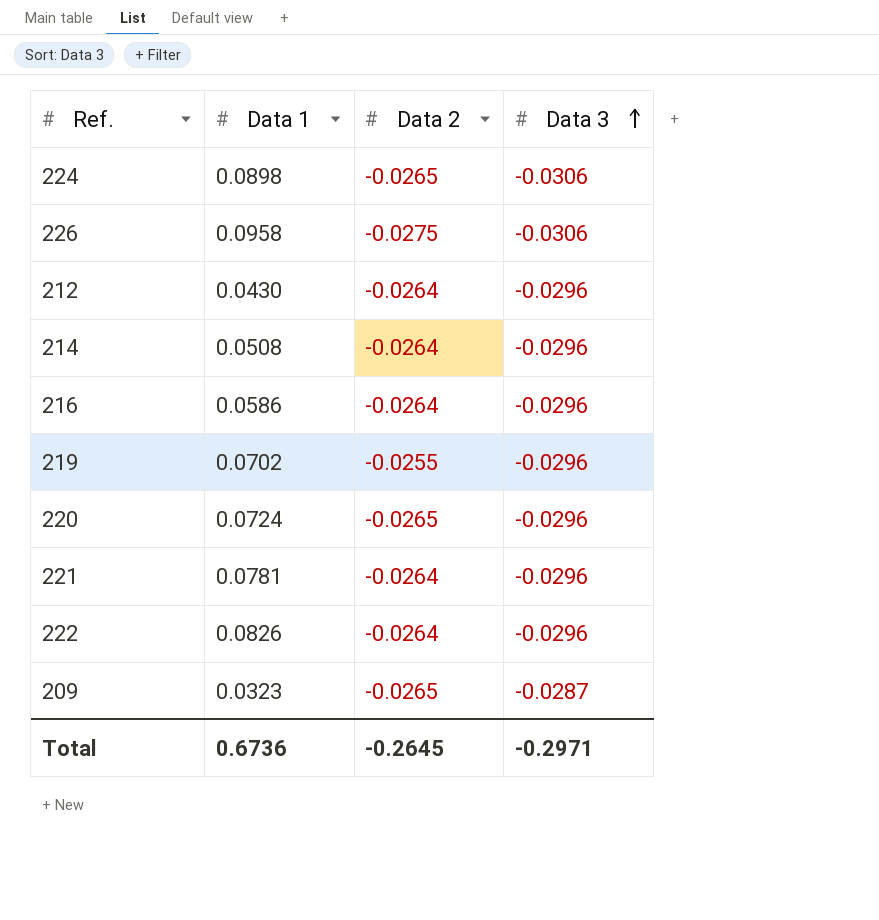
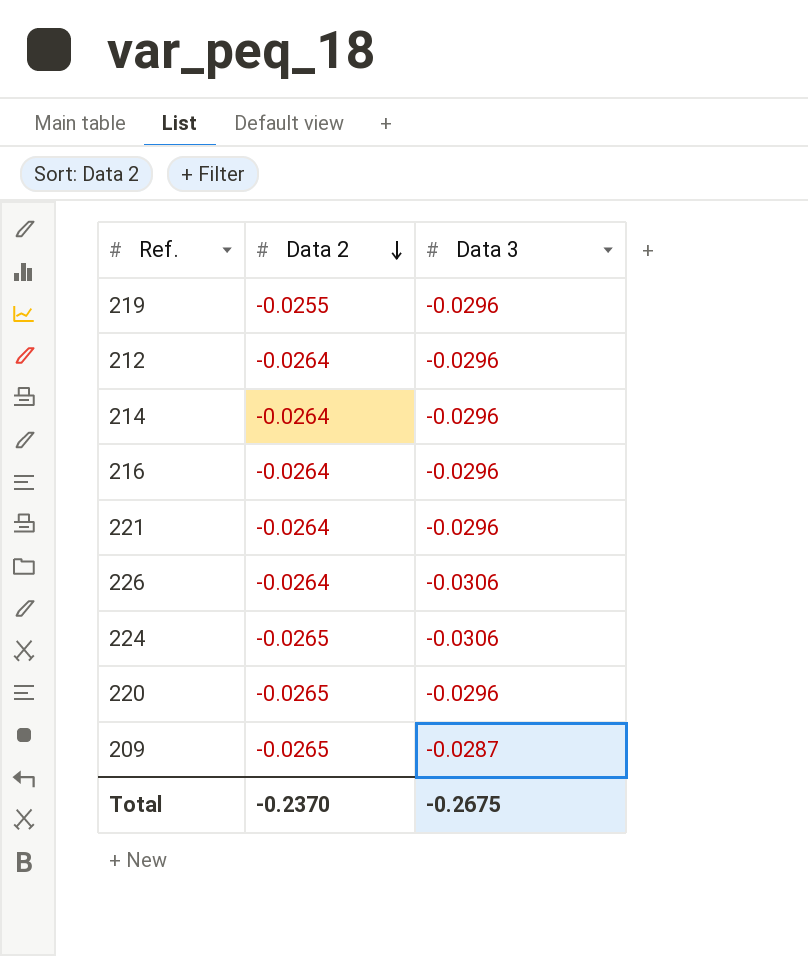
row order: Data 3 ascending -> Data 2 descending
column Data 1 | position: 2 -> none
row 222: 0.0826 | -0.0264 | -0.0296 -> none
226 | Data 2: -0.0275 -> -0.0264
Total | Data 2: -0.2645 -> -0.2370
Total | Data 3: -0.2971 -> -0.2675

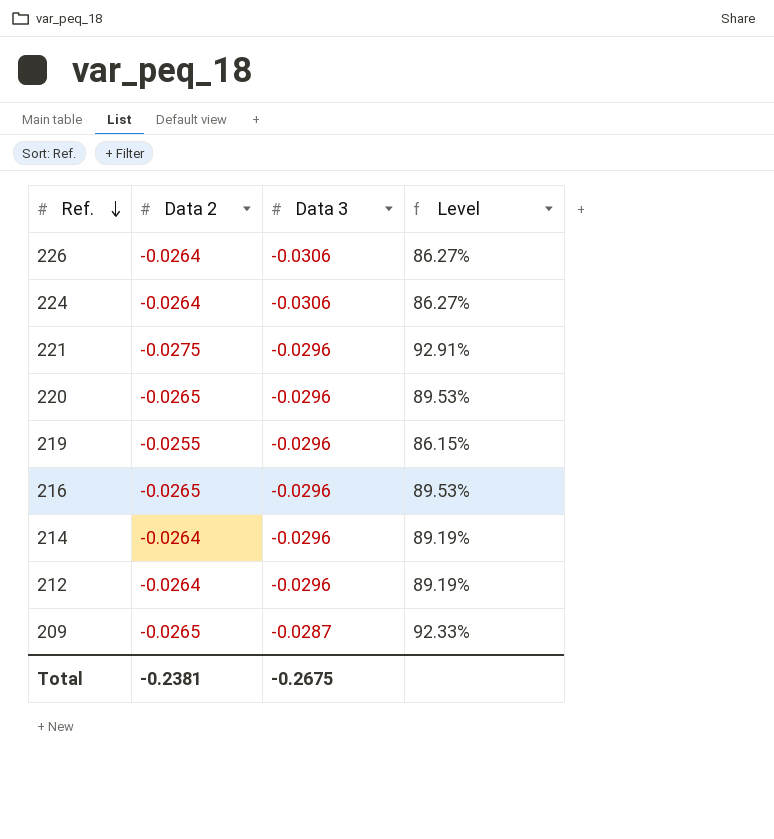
row order: Data 2 descending -> Ref. descending
column Level | formula: none -> [Data 2] / [Data 3]
224 | Data 2: -0.0265 -> -0.0264
221 | Data 2: -0.0264 -> -0.0275
216 | Data 2: -0.0264 -> -0.0265
Total | Data 2: -0.2370 -> -0.2381

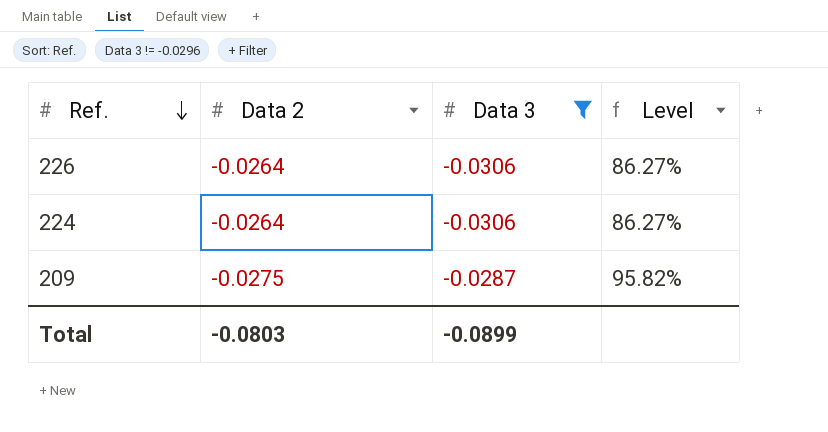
filter: none -> Data 3 != -0.0296
209 | Data 2: -0.0265 -> -0.0275
209 | Level: 92.33% -> 95.82%
Total | Data 2: -0.2381 -> -0.0803
Total | Data 3: -0.2675 -> -0.0899

